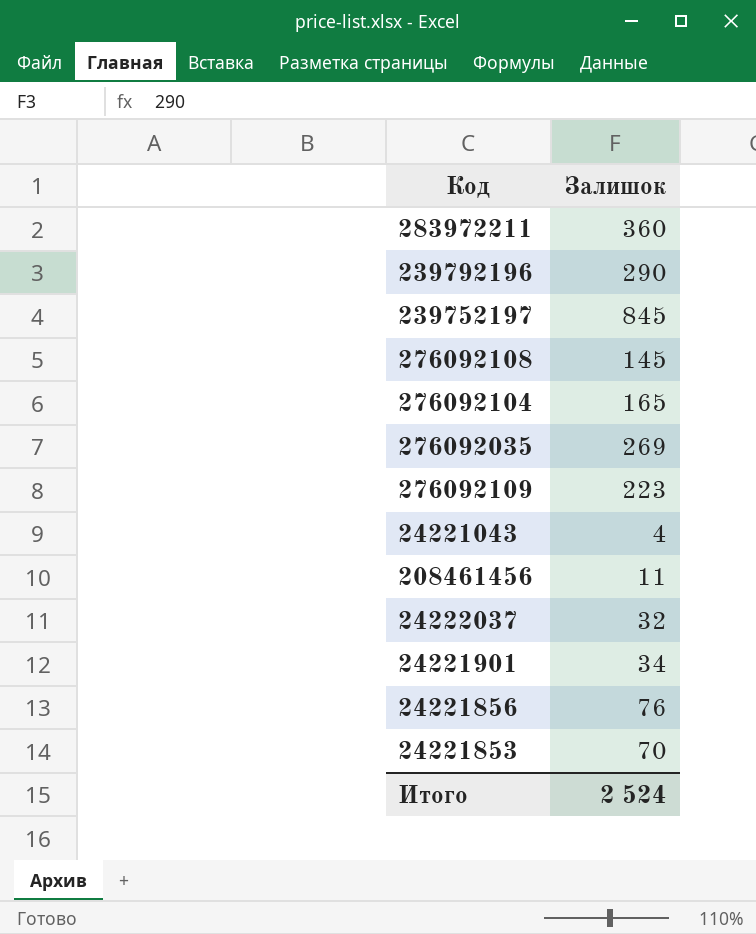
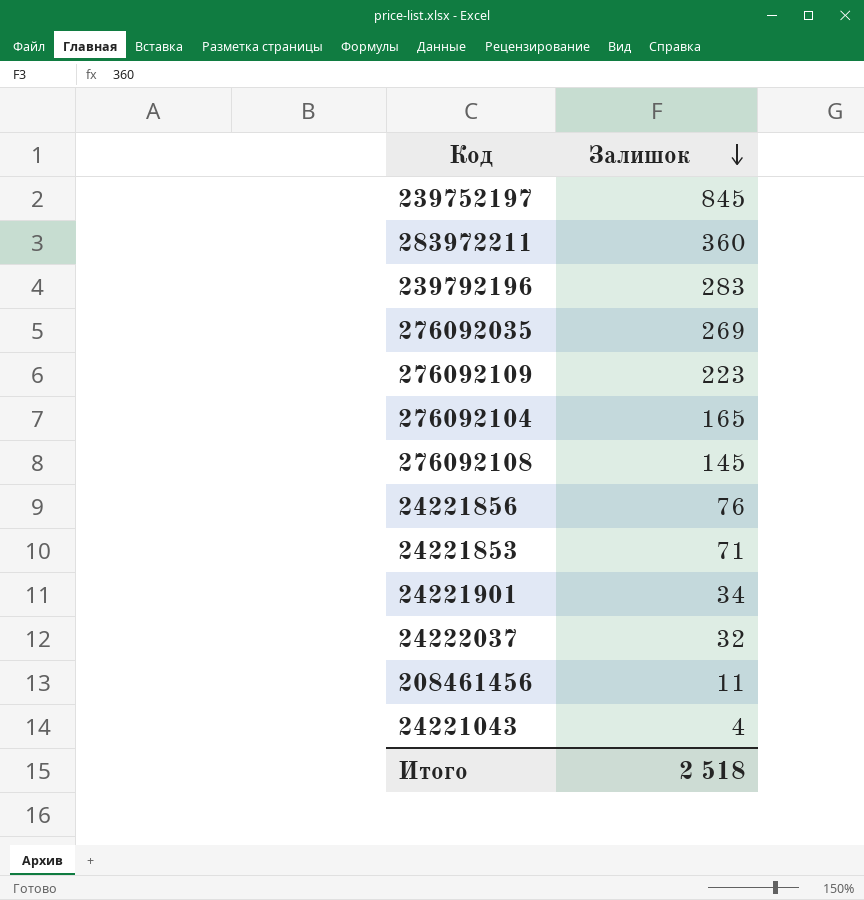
row order: none -> Залишок descending
239792196 | Залишок: 290 -> 283
24221853 | Залишок: 70 -> 71
Итого | Залишок: 2 524 -> 2 518

